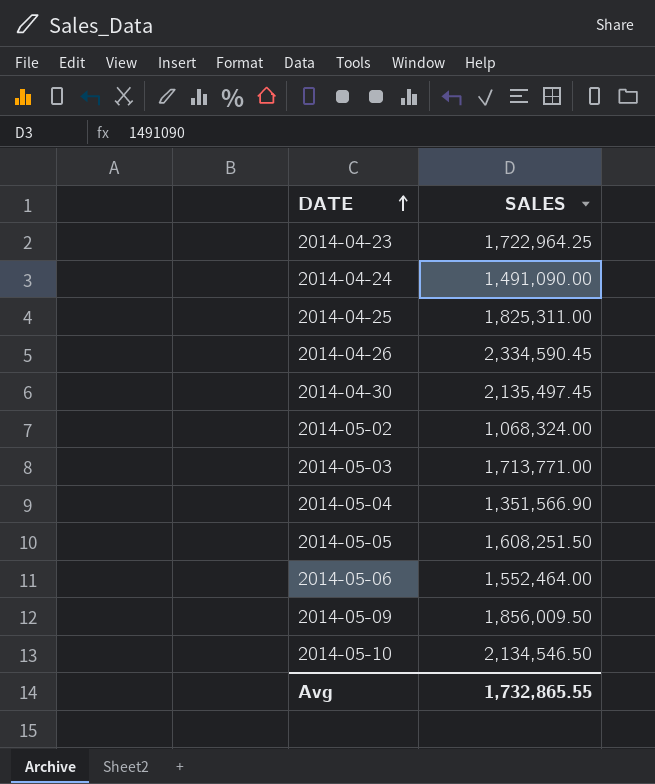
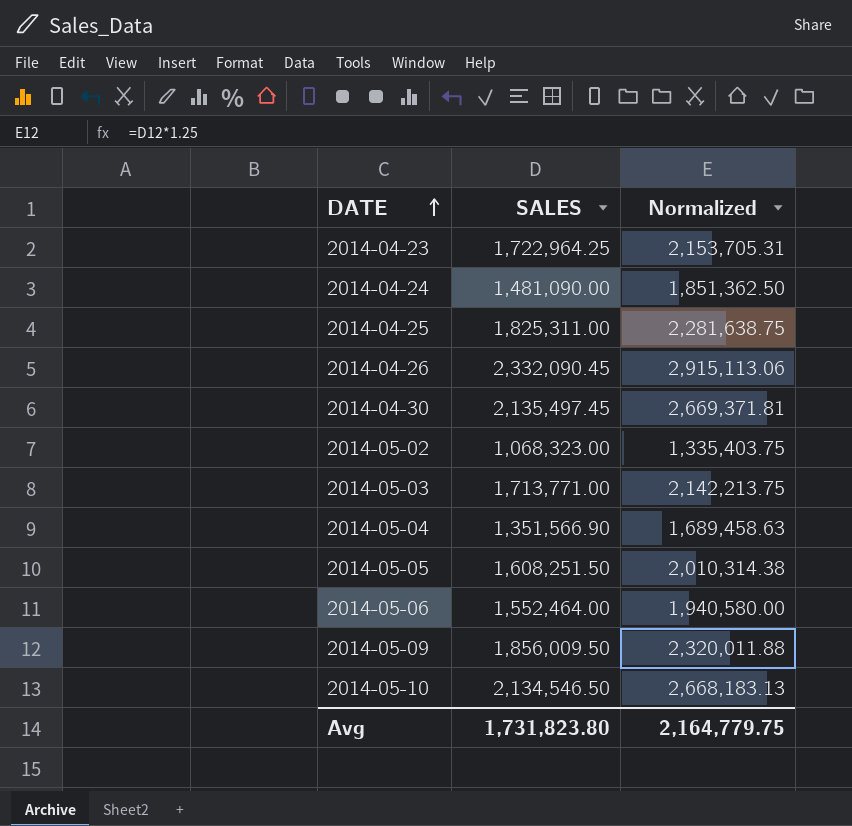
column Normalized | formula: none -> [SALES] * 1.25
2014-04-24 | SALES: 1,491,090.00 -> 1,481,090.00
2014-04-26 | SALES: 2,334,590.45 -> 2,332,090.45
2014-05-02 | SALES: 1,068,324.00 -> 1,068,323.00
Avg | SALES: 1,732,865.55 -> 1,731,823.80

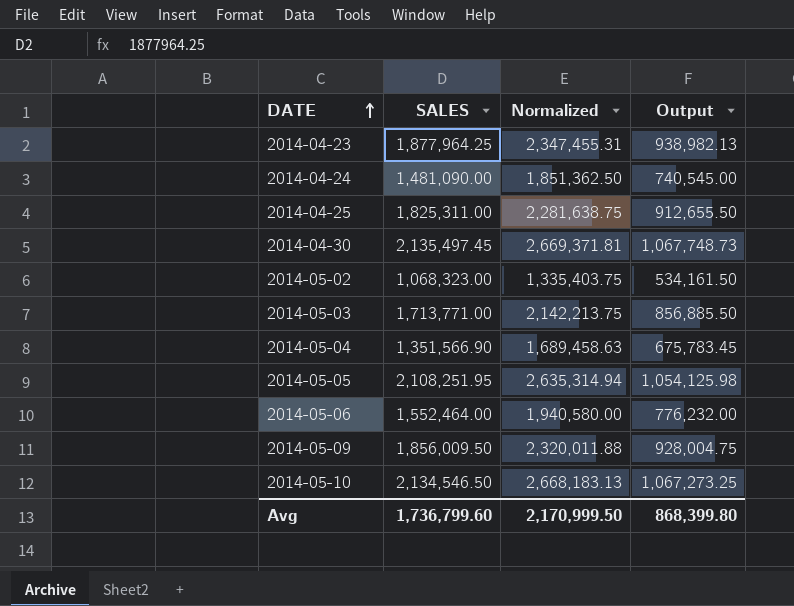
column Output | formula: none -> [SALES] * 0.5
row 2014-04-26: 2,332,090.45 | 2,915,113.06 -> none
2014-04-23 | SALES: 1,722,964.25 -> 1,877,964.25
2014-04-23 | Normalized: 2,153,705.31 -> 2,347,455.31
2014-05-05 | SALES: 1,608,251.50 -> 2,108,251.95
2014-05-05 | Normalized: 2,010,314.38 -> 2,635,314.94
Avg | SALES: 1,731,823.80 -> 1,736,799.60
Avg | Normalized: 2,164,779.75 -> 2,170,999.50

